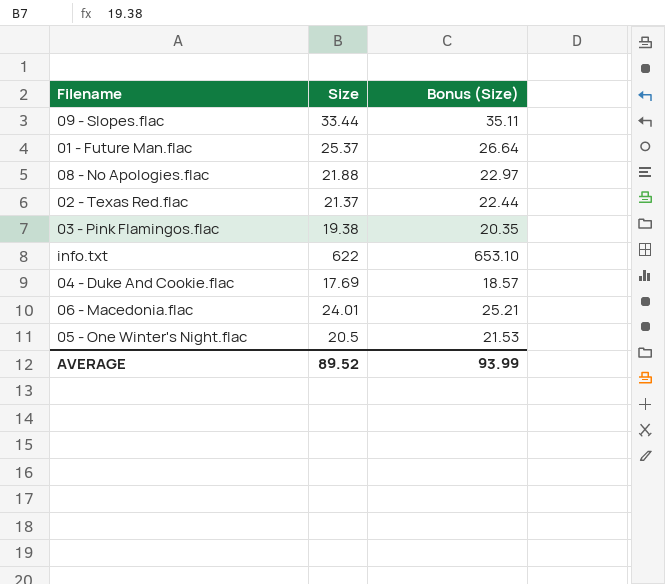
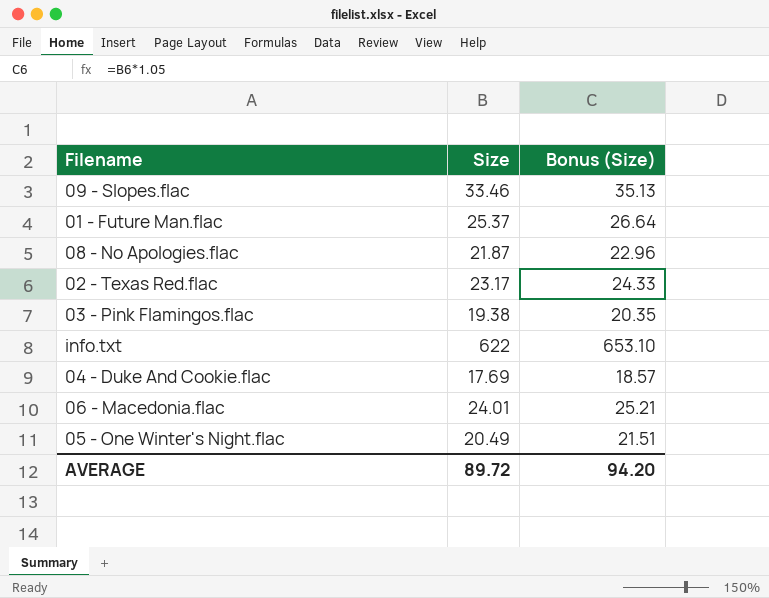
09 - Slopes.flac | Size: 33.44 -> 33.46
09 - Slopes.flac | Bonus (Size): 35.11 -> 35.13
08 - No Apologies.flac | Size: 21.88 -> 21.87
08 - No Apologies.flac | Bonus (Size): 22.97 -> 22.96
02 - Texas Red.flac | Size: 21.37 -> 23.17
02 - Texas Red.flac | Bonus (Size): 22.44 -> 24.33
05 - One Winter's Night.flac | Size: 20.5 -> 20.49
05 - One Winter's Night.flac | Bonus (Size): 21.53 -> 21.51
AVERAGE | Size: 89.52 -> 89.72
AVERAGE | Bonus (Size): 93.99 -> 94.20

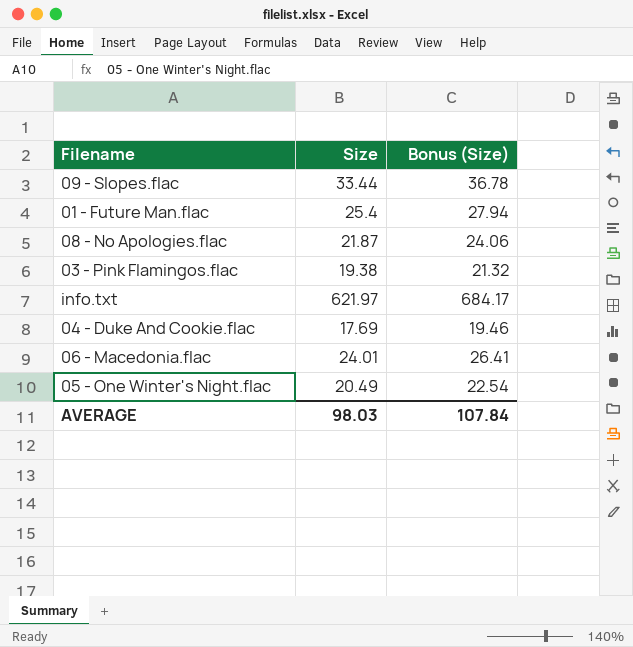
column Bonus (Size) | formula: [Size] * 1.05 -> [Size] * 1.1
row 02 - Texas Red.flac: 23.17 | 24.33 -> none
09 - Slopes.flac | Size: 33.46 -> 33.44
01 - Future Man.flac | Size: 25.37 -> 25.4
info.txt | Size: 622 -> 621.97
AVERAGE | Size: 89.72 -> 98.03
AVERAGE | Bonus (Size): 94.20 -> 107.84

